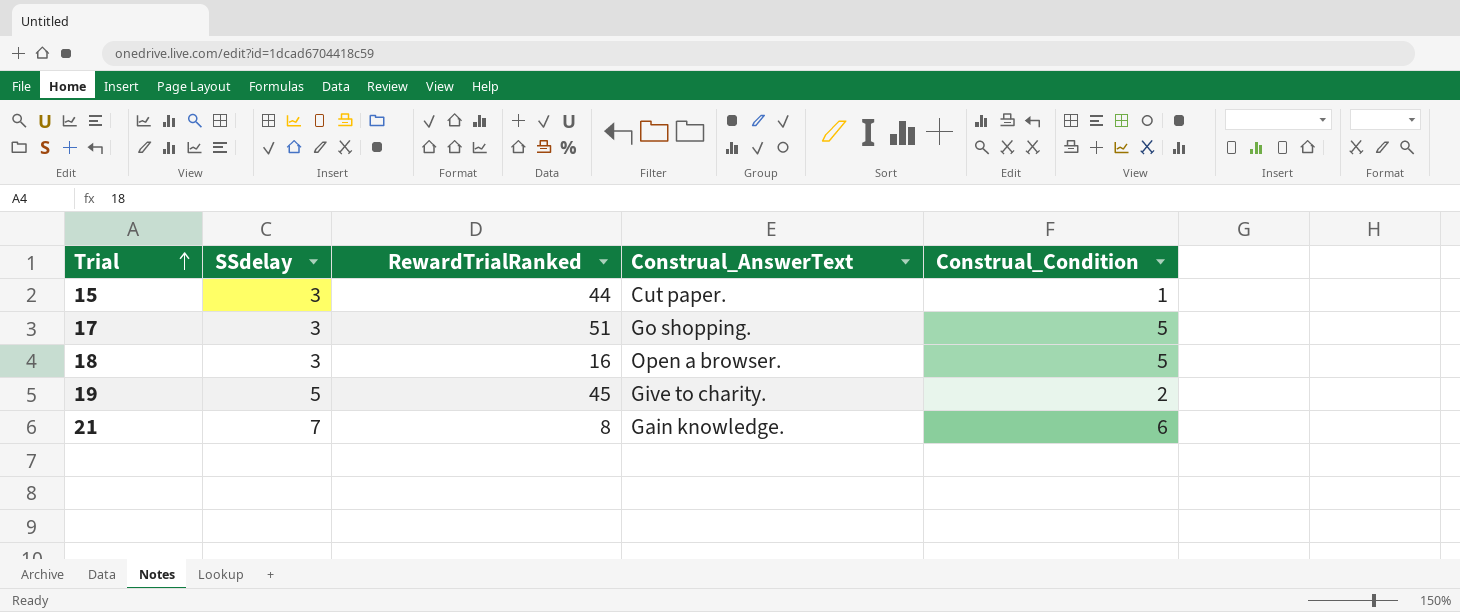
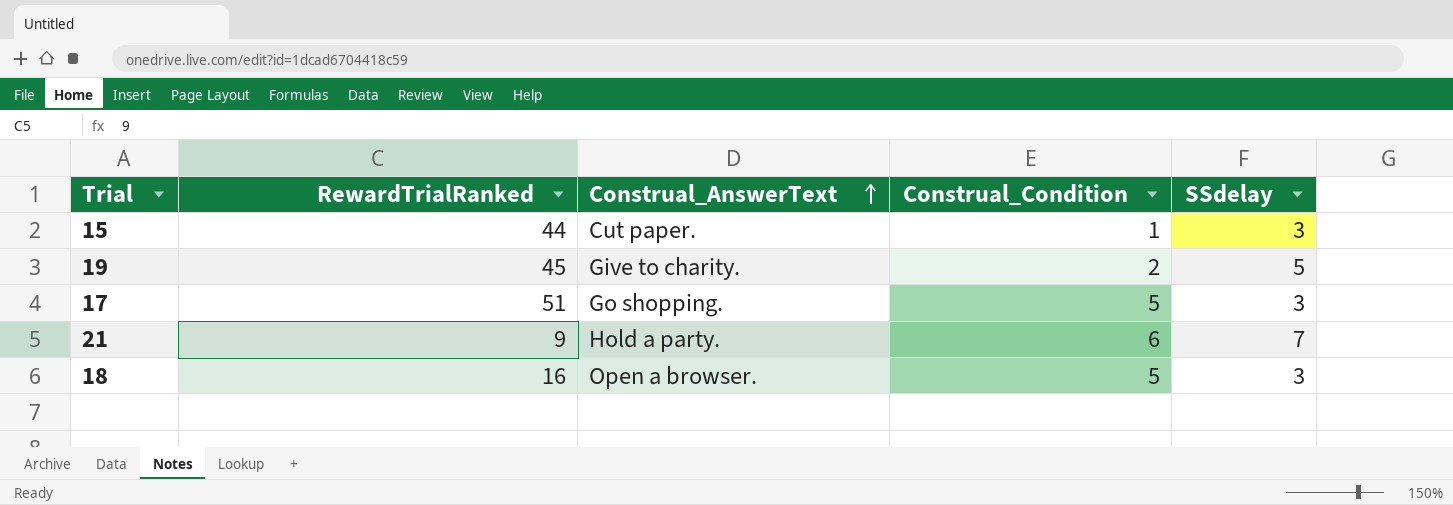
row order: Trial ascending -> Construal_AnswerText ascending
column SSdelay | position: 2 -> 5
21 | RewardTrialRanked: 8 -> 9
21 | Construal_AnswerText: Gain knowledge. -> Hold a party.

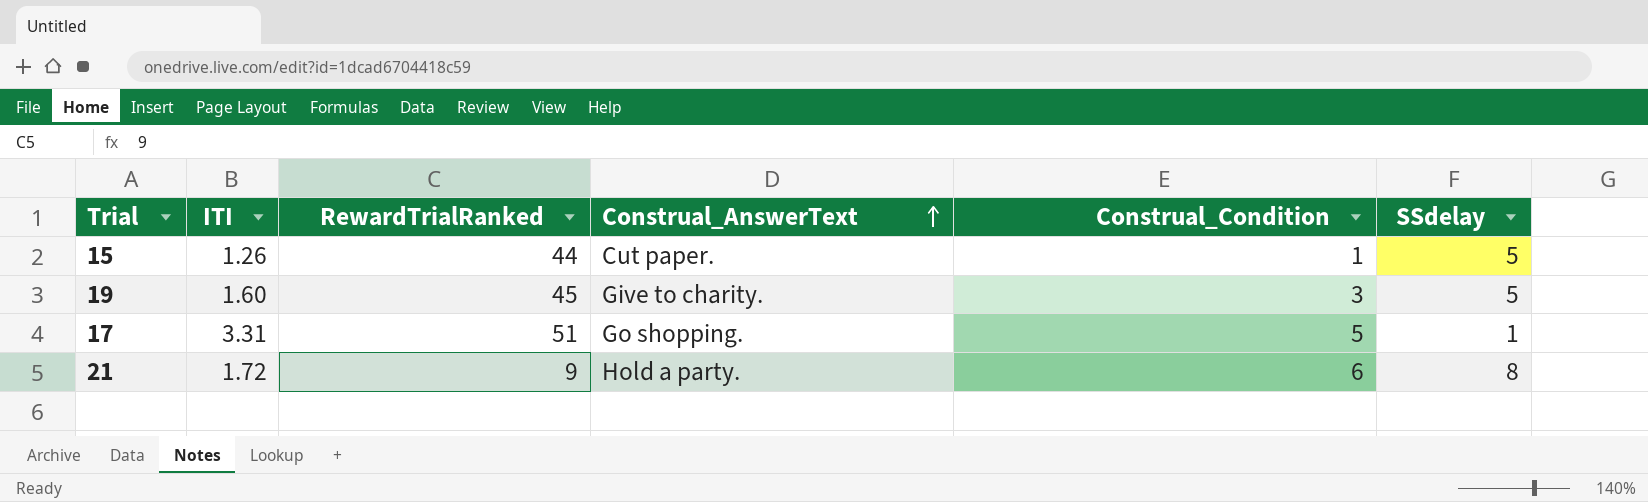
column ITI | position: none -> 2
row 18: 16 | Open a browser. | 5 | 3 -> none
15 | SSdelay: 3 -> 5
19 | Construal_Condition: 2 -> 3
17 | SSdelay: 3 -> 1
21 | SSdelay: 7 -> 8

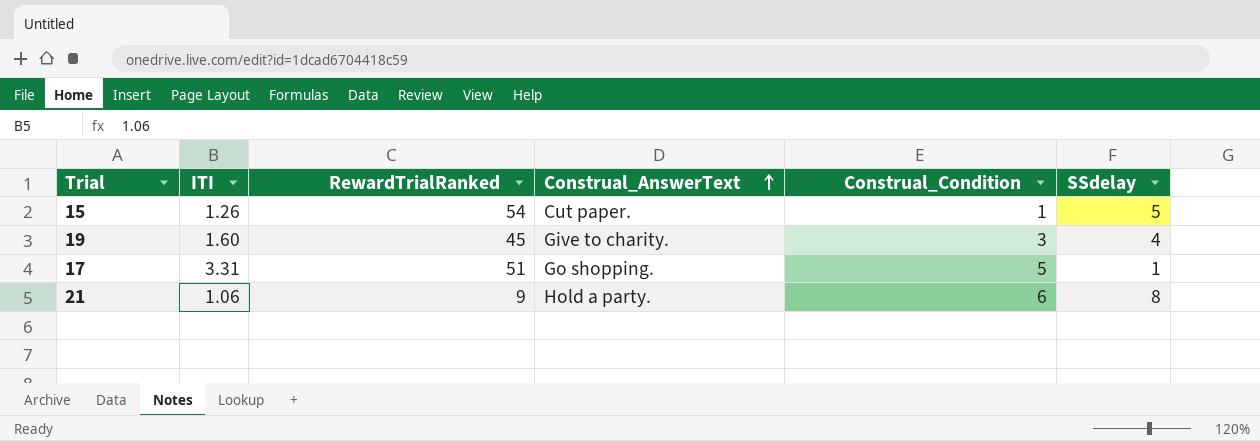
15 | RewardTrialRanked: 44 -> 54
19 | SSdelay: 5 -> 4
21 | ITI: 1.72 -> 1.06

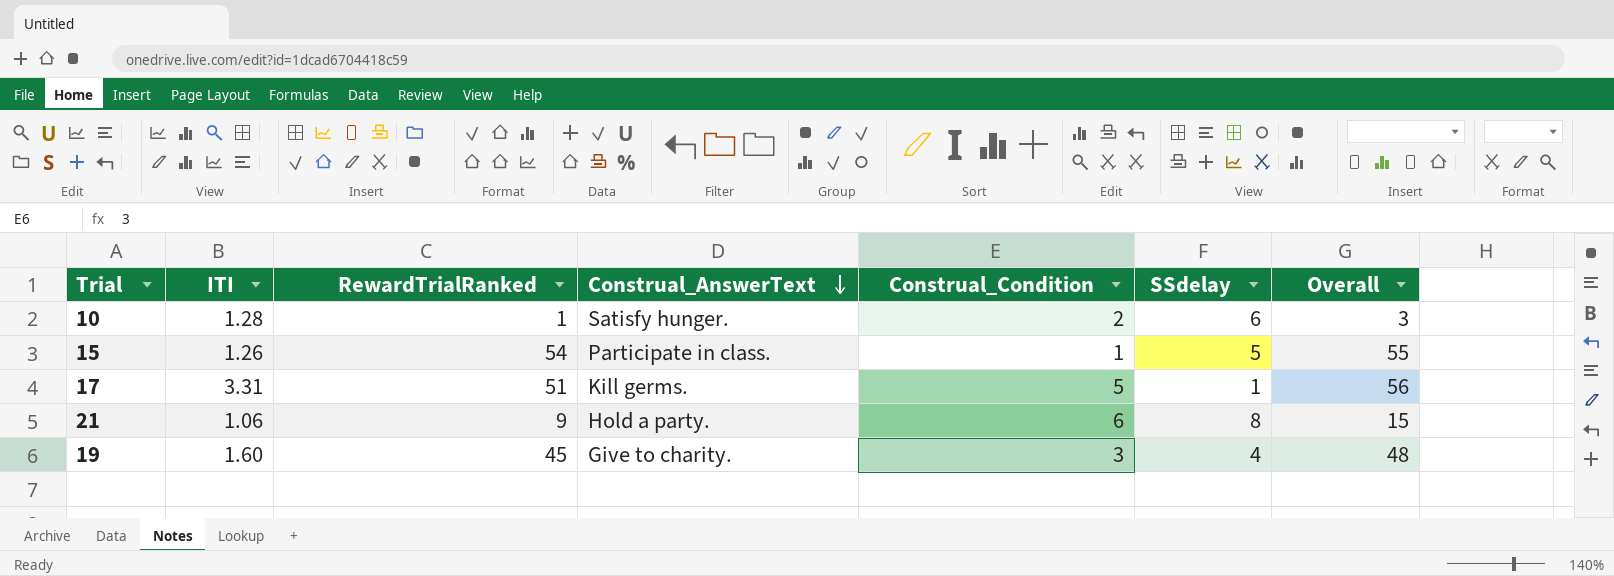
row order: Construal_AnswerText ascending -> Construal_AnswerText descending
column Overall | formula: none -> [RewardTrialRanked] + [Construal_Condition]
row 10: none -> 1.28 | 1 | Satisfy hunger. | 2 | 6 | 3
15 | Construal_AnswerText: Cut paper. -> Participate in class.
17 | Construal_AnswerText: Go shopping. -> Kill germs.

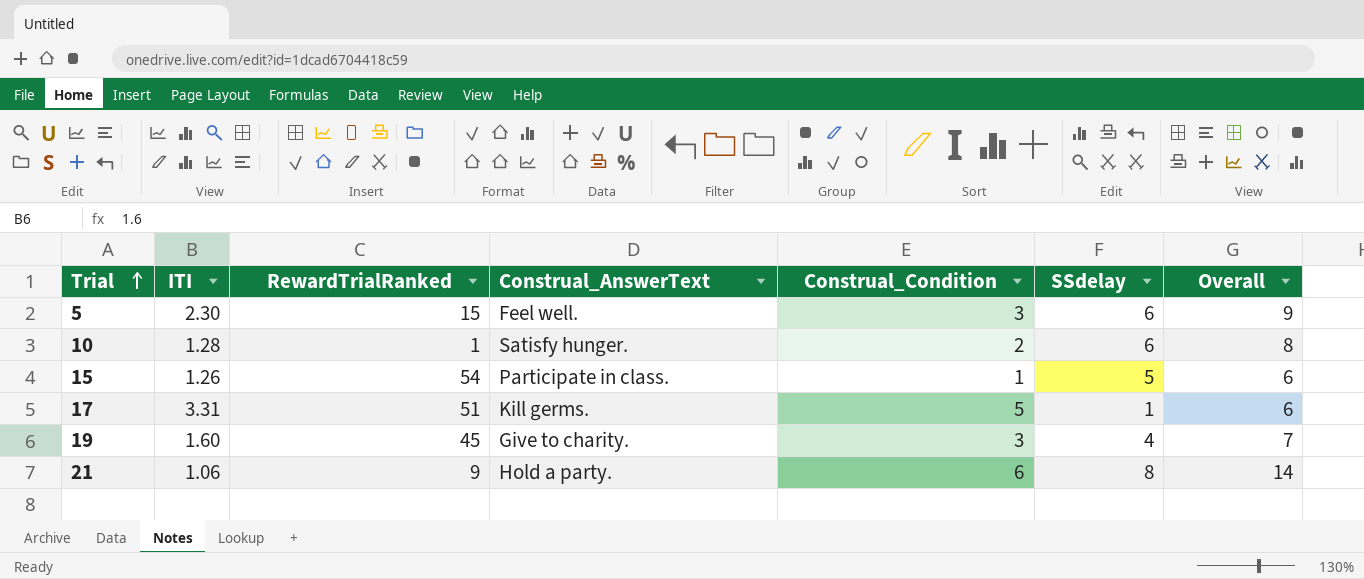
row order: Construal_AnswerText descending -> Trial ascending
column Overall | formula: [RewardTrialRanked] + [Construal_Condition] -> [Construal_Condition] + [SSdelay]
row 5: none -> 2.30 | 15 | Feel well. | 3 | 6 | 9

